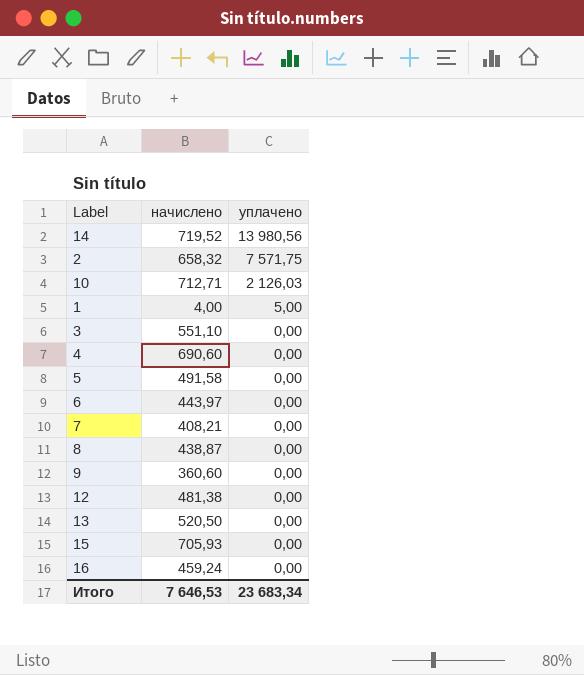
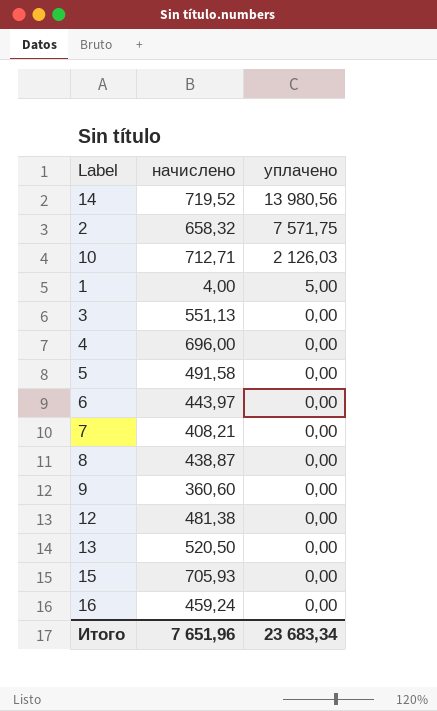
3 | начислено: 551,10 -> 551,13
4 | начислено: 690,60 -> 696,00
Итого | начислено: 7 646,53 -> 7 651,96

